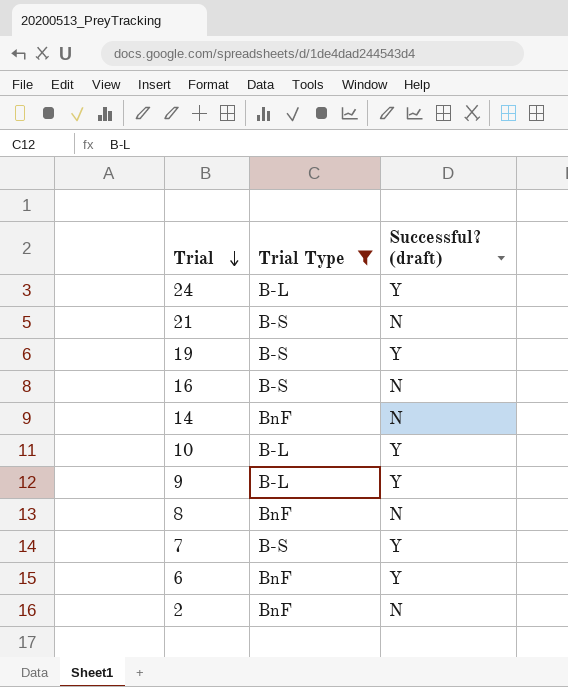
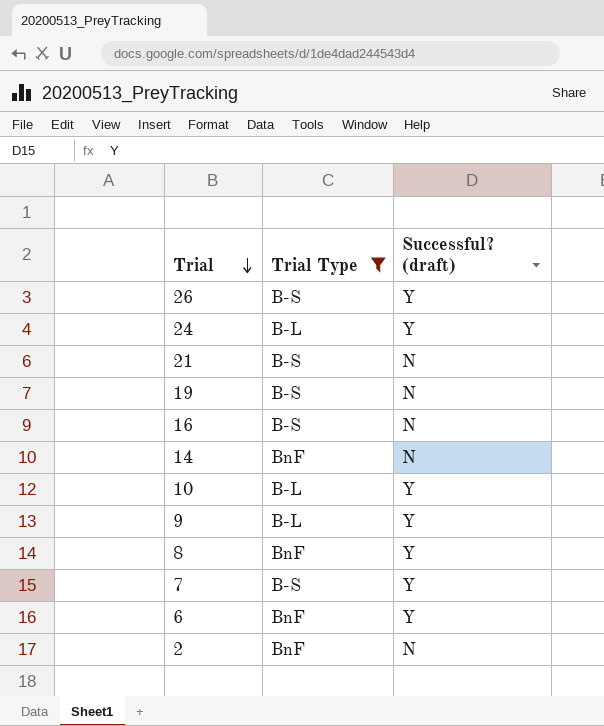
row 26: none -> B-S | Y
19 | Successful? (draft): Y -> N
8 | Successful? (draft): N -> Y

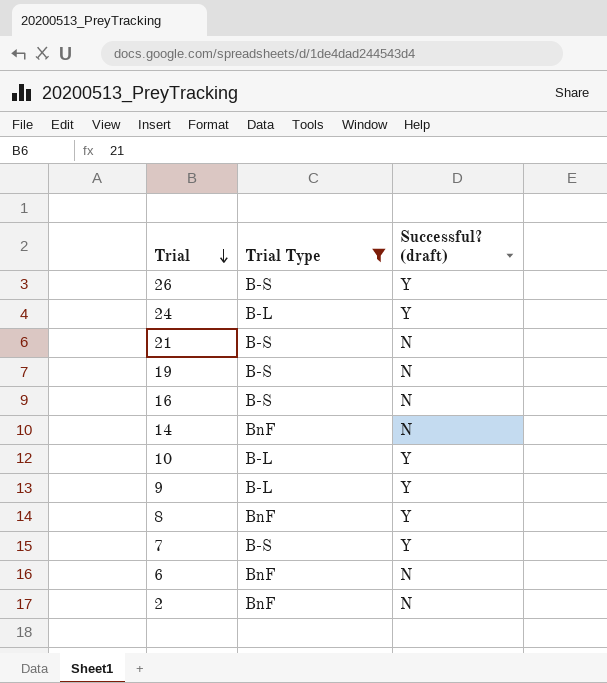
6 | Successful? (draft): Y -> N

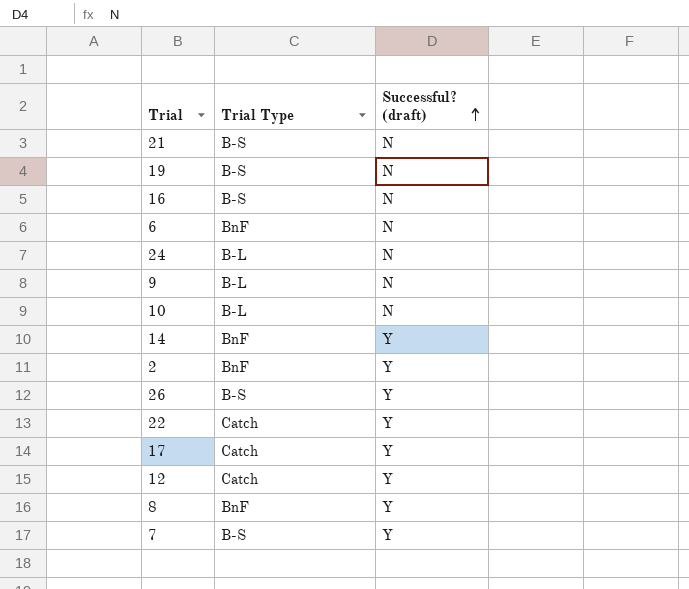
filter: Trial Type != Catch -> none
row order: Trial descending -> Successful? (draft) ascending
24 | Successful? (draft): Y -> N
9 | Successful? (draft): Y -> N
10 | Successful? (draft): Y -> N
14 | Successful? (draft): N -> Y
2 | Successful? (draft): N -> Y

